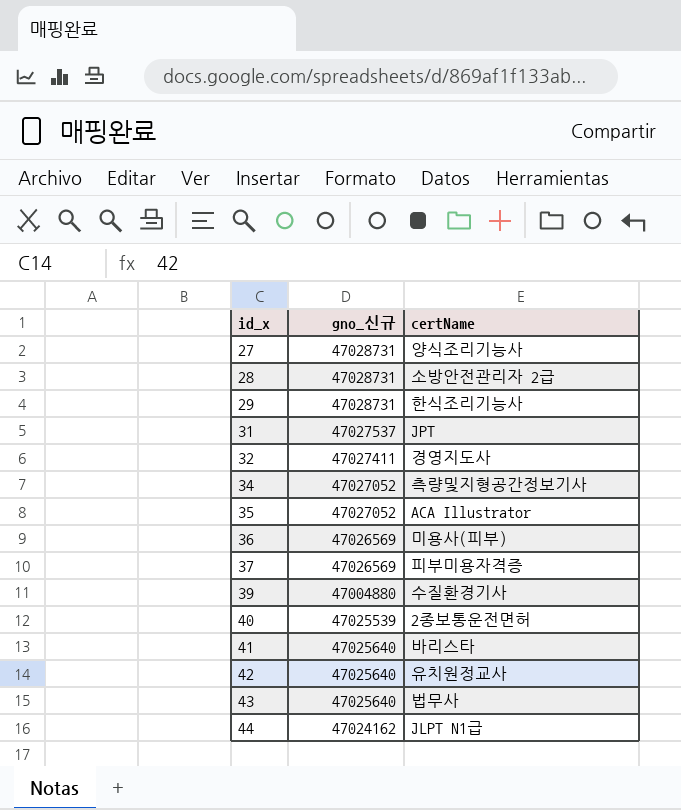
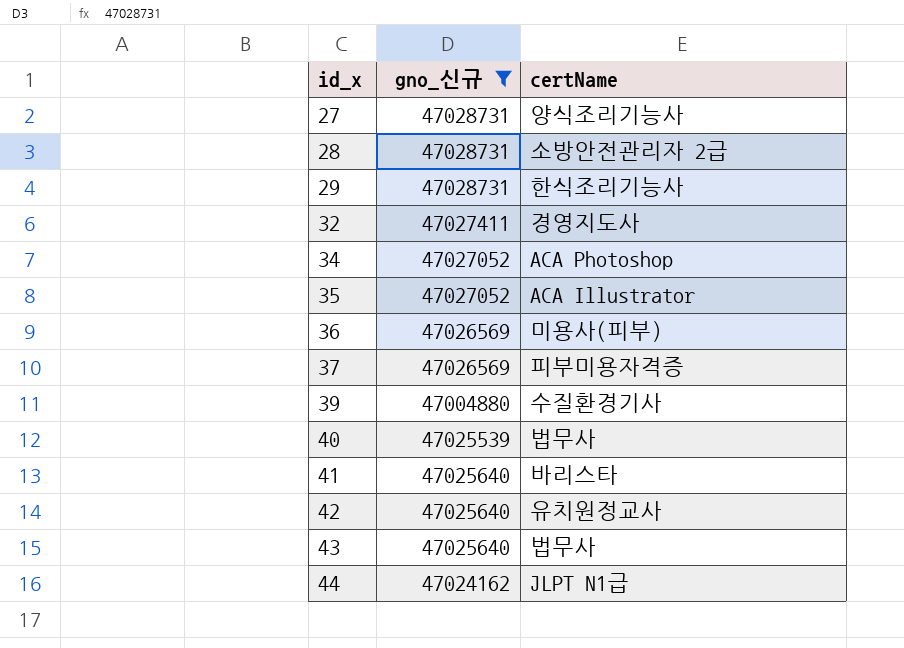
filter: none -> gno_신규 != 47027537
34 | certName: 측량및지형공간정보기사 -> ACA Photoshop
40 | certName: 2종보통운전면허 -> 법무사

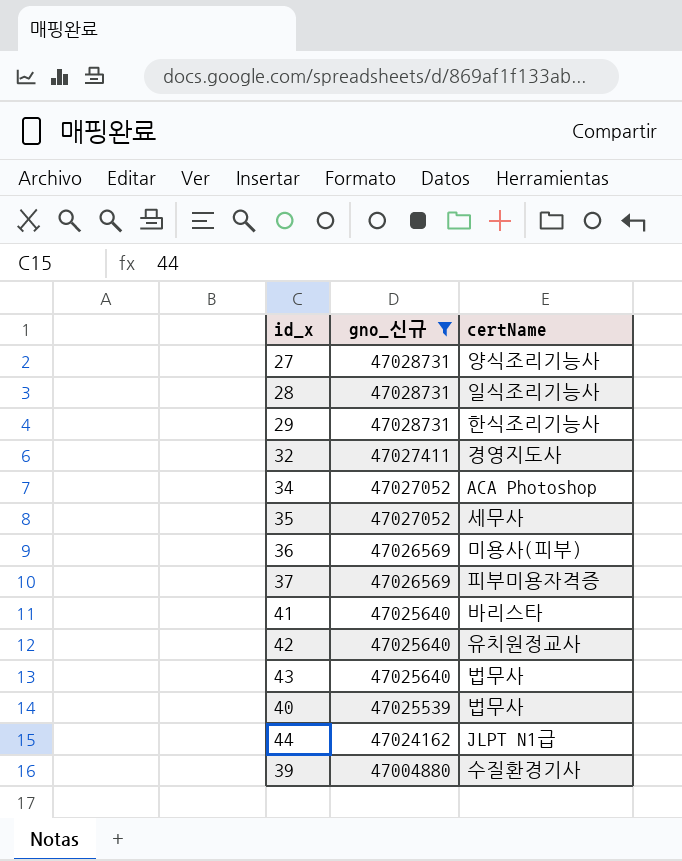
row order: id_x ascending -> gno_신규 descending
28 | certName: 소방안전관리자 2급 -> 일식조리기능사
35 | certName: ACA Illustrator -> 세무사

